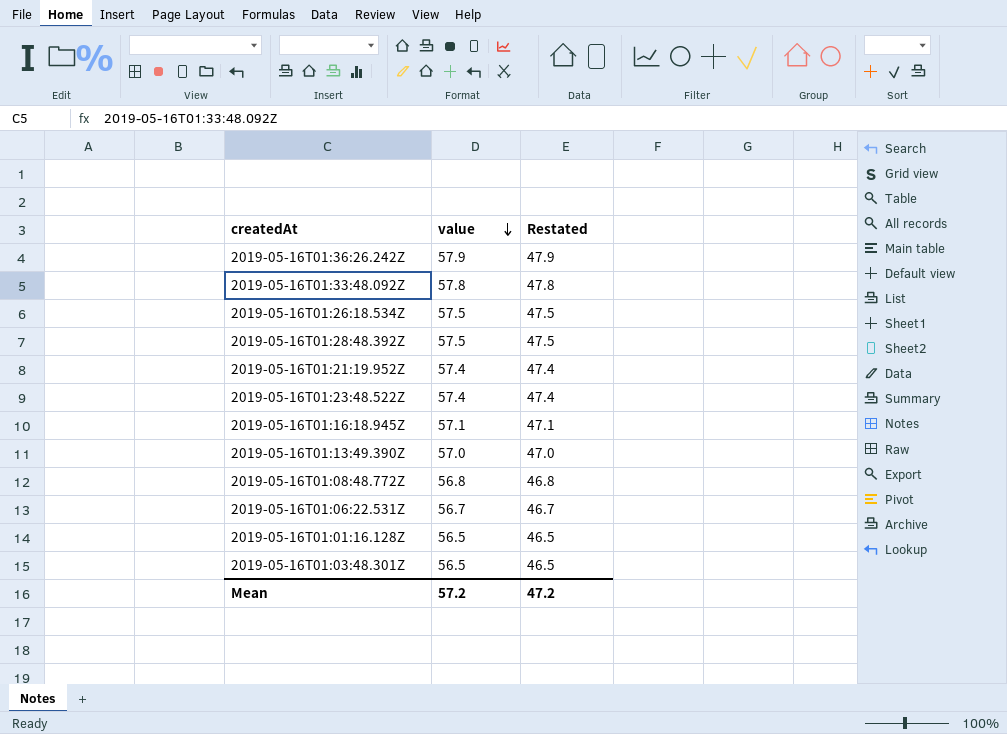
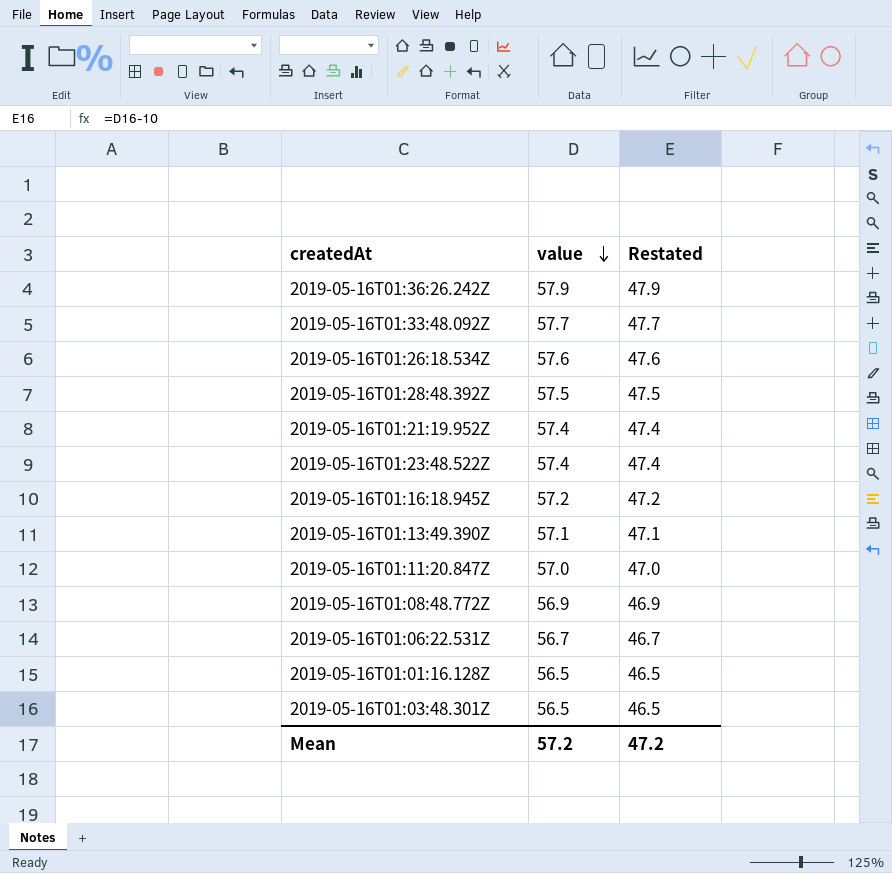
2019-05-16T01:33:48.092Z | value: 57.8 -> 57.7
2019-05-16T01:33:48.092Z | Restated: 47.8 -> 47.7
2019-05-16T01:26:18.534Z | value: 57.5 -> 57.6
2019-05-16T01:26:18.534Z | Restated: 47.5 -> 47.6
2019-05-16T01:16:18.945Z | value: 57.1 -> 57.2
2019-05-16T01:16:18.945Z | Restated: 47.1 -> 47.2
2019-05-16T01:13:49.390Z | value: 57.0 -> 57.1
2019-05-16T01:13:49.390Z | Restated: 47.0 -> 47.1
row 2019-05-16T01:11:20.847Z: none -> 57.0 | 47.0
2019-05-16T01:08:48.772Z | value: 56.8 -> 56.9
2019-05-16T01:08:48.772Z | Restated: 46.8 -> 46.9

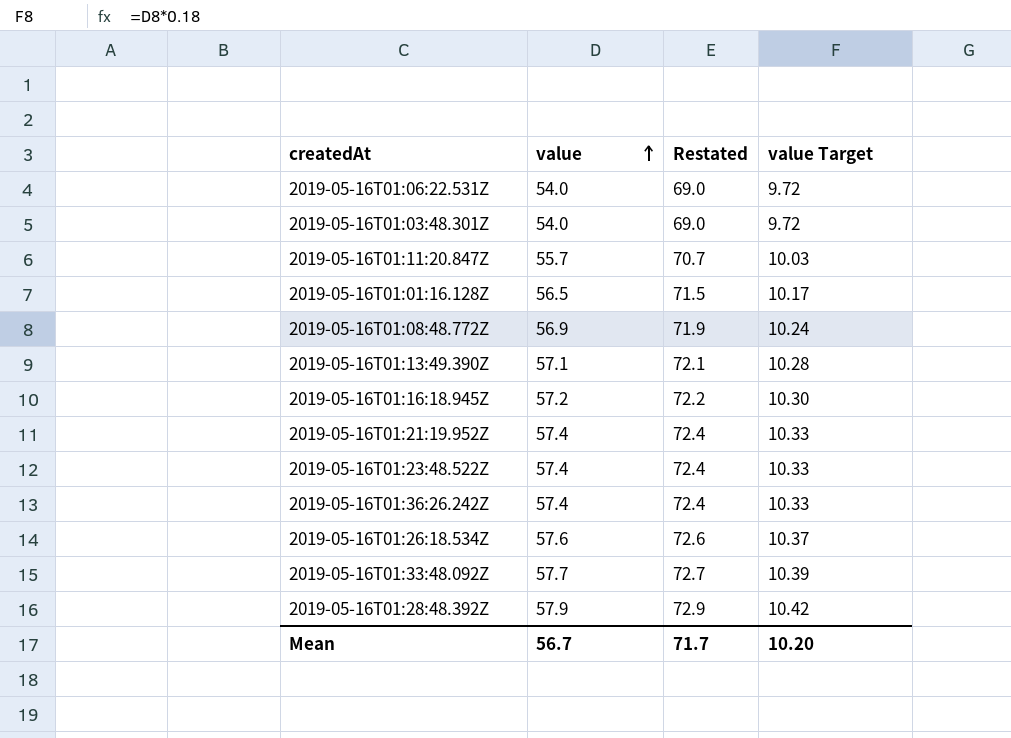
row order: value descending -> value ascending
column Restated | formula: [value] - 10 -> [value] + 15
column value Target | formula: none -> [value] * 0.18
2019-05-16T01:06:22.531Z | value: 56.7 -> 54.0
2019-05-16T01:03:48.301Z | value: 56.5 -> 54.0
2019-05-16T01:11:20.847Z | value: 57.0 -> 55.7
2019-05-16T01:36:26.242Z | value: 57.9 -> 57.4
2019-05-16T01:28:48.392Z | value: 57.5 -> 57.9
Mean | value: 57.2 -> 56.7
Mean | Restated: 47.2 -> 71.7

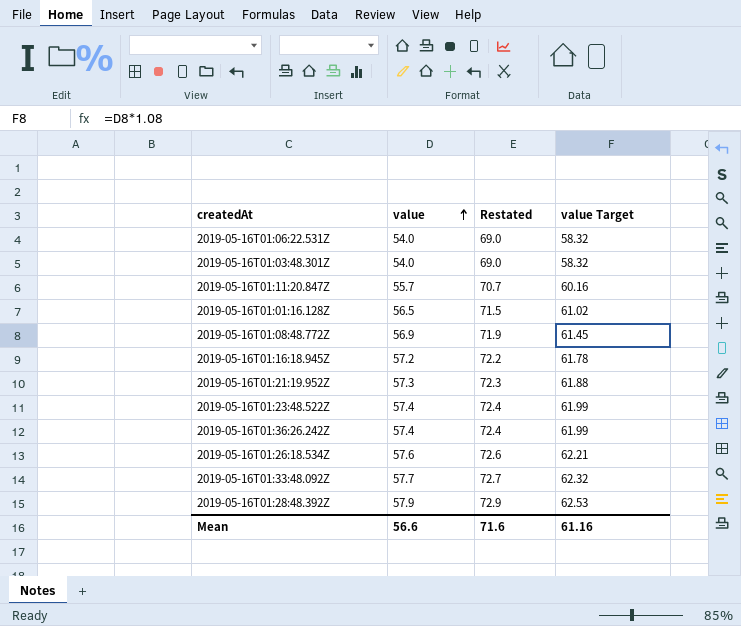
column value Target | formula: [value] * 0.18 -> [value] * 1.08
row 2019-05-16T01:13:49.390Z: 57.1 | 72.1 | 10.28 -> none
2019-05-16T01:21:19.952Z | value: 57.4 -> 57.3
2019-05-16T01:21:19.952Z | Restated: 72.4 -> 72.3
Mean | value: 56.7 -> 56.6
Mean | Restated: 71.7 -> 71.6
Mean | value Target: 10.20 -> 61.16

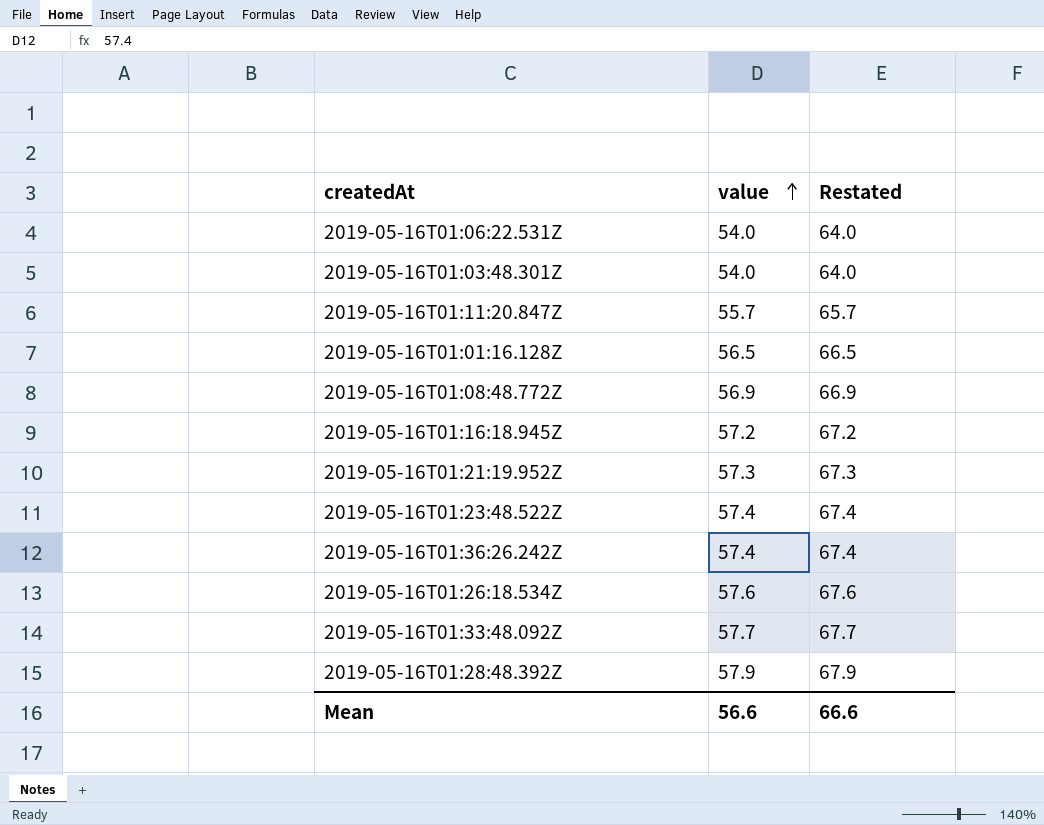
column value Target | formula: [value] * 1.08 -> none
column Restated | formula: [value] + 15 -> [value] + 10
Mean | Restated: 71.6 -> 66.6

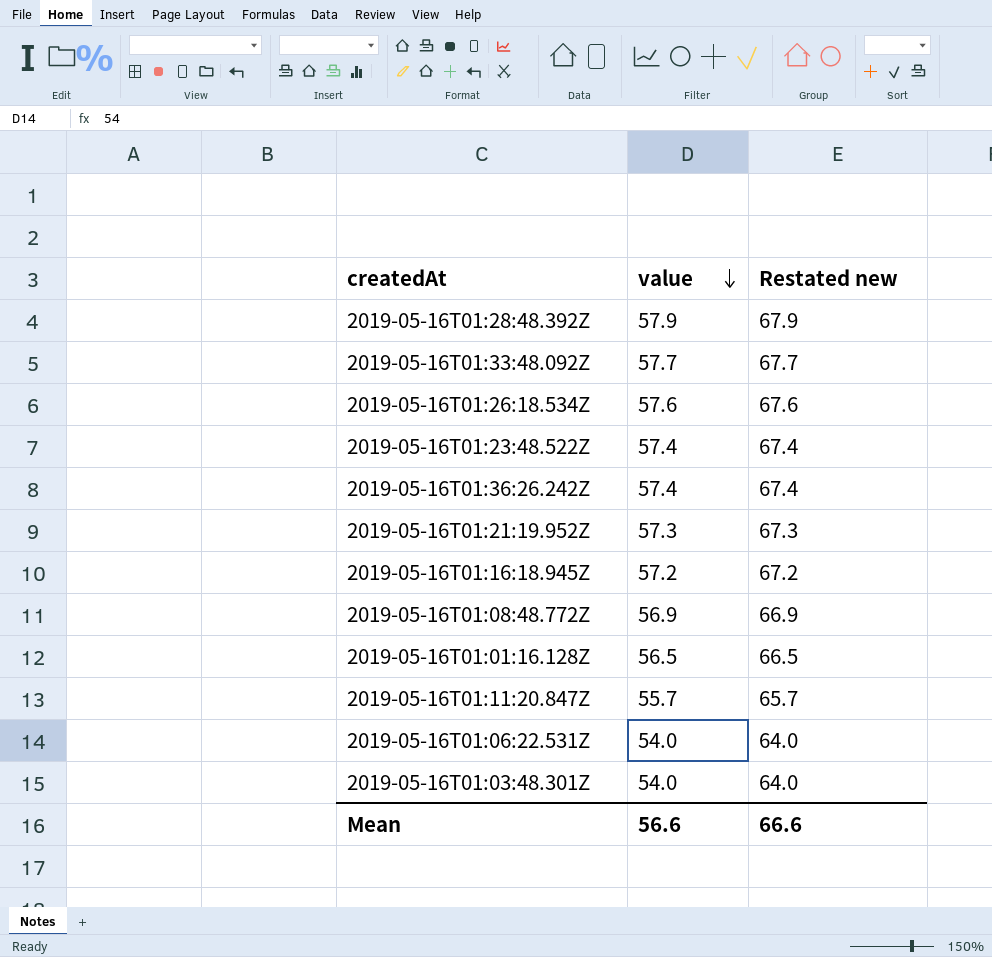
row order: value ascending -> value descending
column name: Restated -> Restated new

